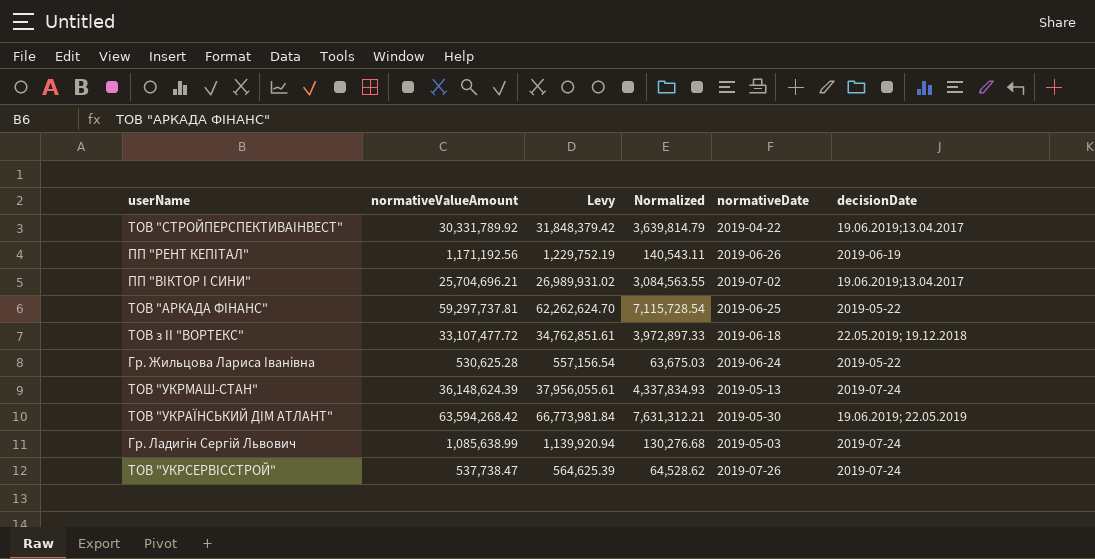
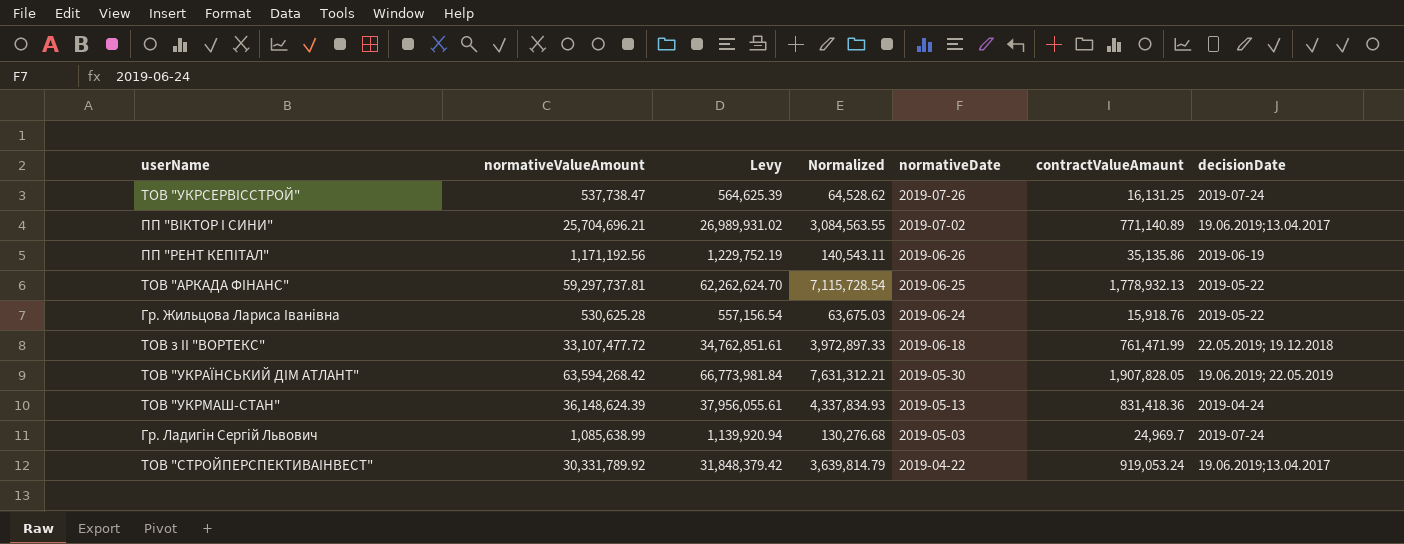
row order: none -> normativeDate descending
column contractValueAmaunt | position: none -> 6
ТОВ "УКРМАШ-СТАН" | decisionDate: 2019-07-24 -> 2019-04-24

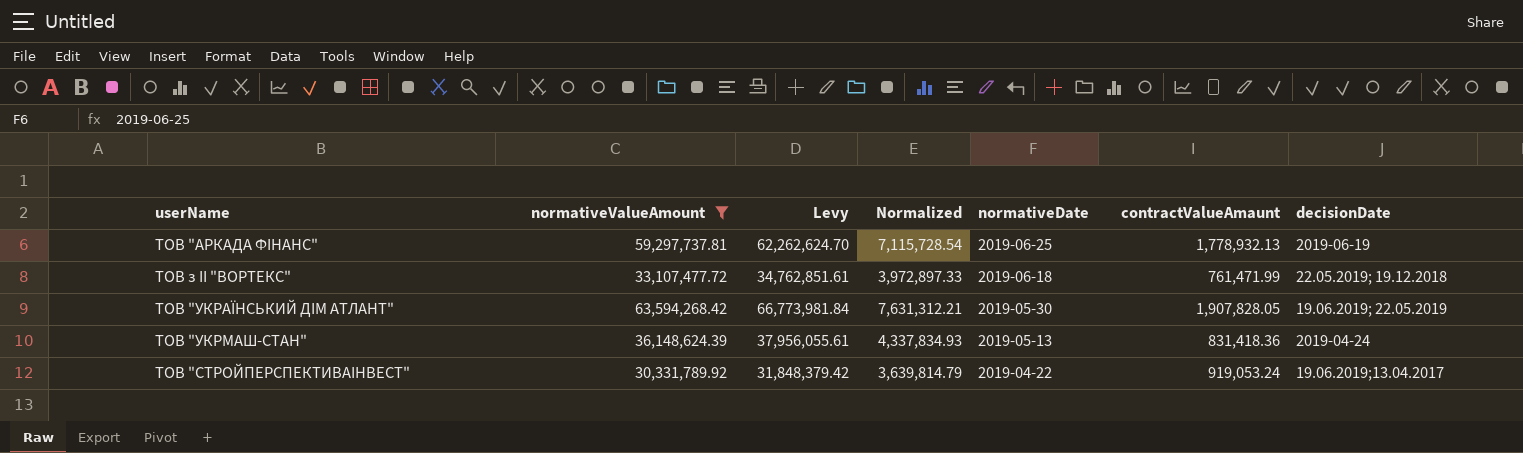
filter: none -> normativeValueAmount >= 30,331,789.92
ТОВ "АРКАДА ФІНАНС" | decisionDate: 2019-05-22 -> 2019-06-19

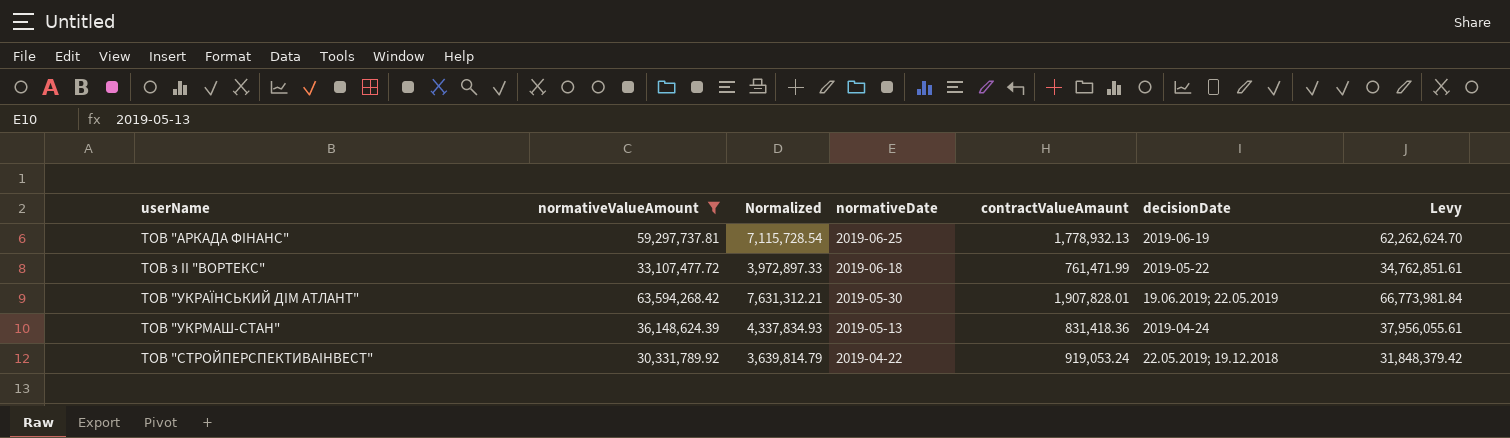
column Levy | position: 3 -> 7
ТОВ з ІІ "ВОРТЕКС" | decisionDate: 22.05.2019; 19.12.2018 -> 2019-05-22
ТОВ "УКРАЇНСЬКИЙ ДІМ АТЛАНТ" | contractValueAmaunt: 1,907,828.05 -> 1,907,828.01
ТОВ "СТРОЙПЕРСПЕКТИВАІНВЕСТ" | decisionDate: 19.06.2019;13.04.2017 -> 22.05.2019; 19.12.2018

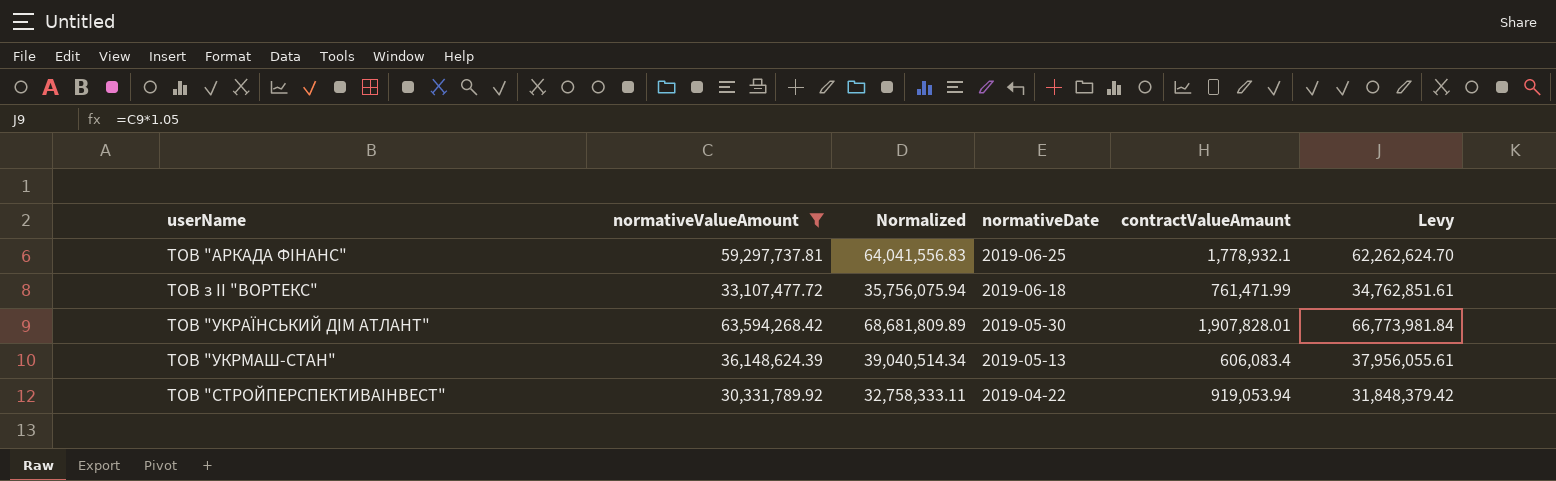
column decisionDate | position: 6 -> none
column Normalized | formula: [normativeValueAmount] * 0.12 -> [normativeValueAmount] * 1.08
ТОВ "АРКАДА ФІНАНС" | contractValueAmaunt: 1,778,932.13 -> 1,778,932.1
ТОВ "УКРМАШ-СТАН" | contractValueAmaunt: 831,418.36 -> 606,083.4
ТОВ "СТРОЙПЕРСПЕКТИВАІНВЕСТ" | contractValueAmaunt: 919,053.24 -> 919,053.94

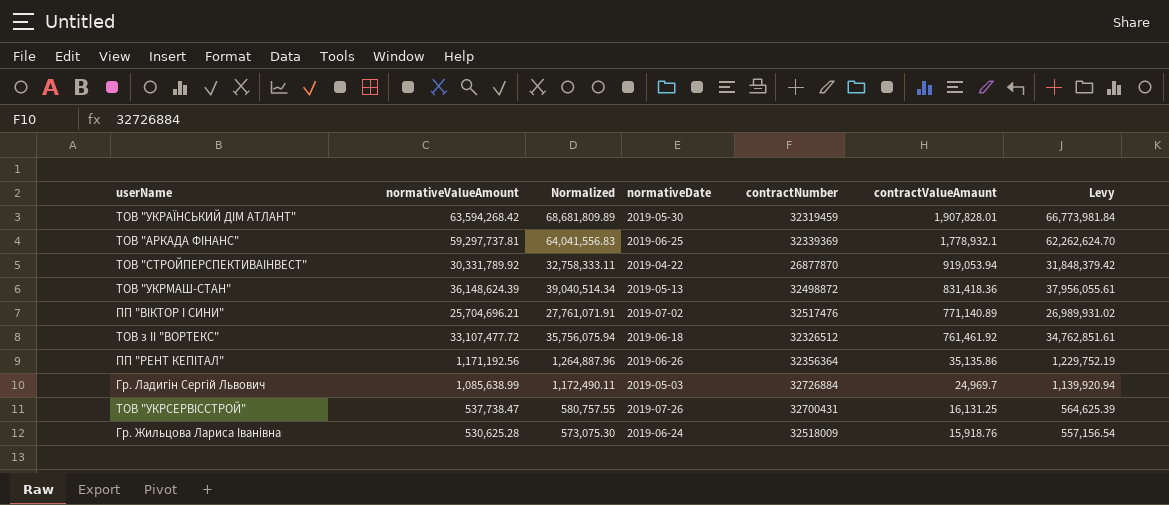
filter: normativeValueAmount >= 30,331,789.92 -> none
row order: normativeDate descending -> contractValueAmaunt descending
column contractNumber | position: none -> 5
ТОВ "УКРМАШ-СТАН" | contractValueAmaunt: 606,083.4 -> 831,418.36
ТОВ з ІІ "ВОРТЕКС" | contractValueAmaunt: 761,471.99 -> 761,461.92

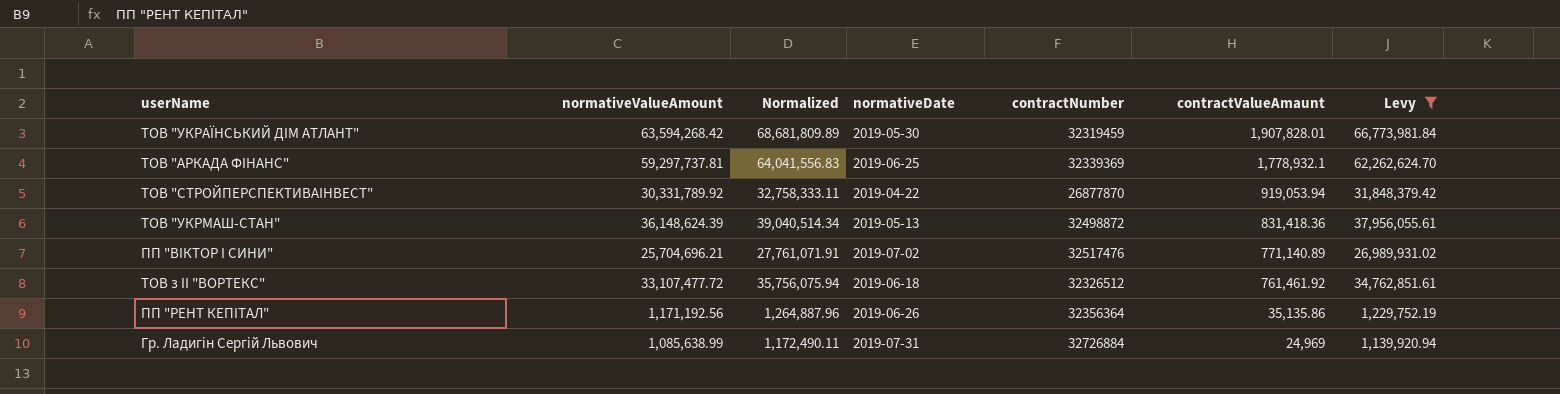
filter: none -> Levy >= 1,139,920.94
Гр. Ладигін Сергій Львович | normativeDate: 2019-05-03 -> 2019-07-31
Гр. Ладигін Сергій Львович | contractValueAmaunt: 24,969.7 -> 24,969

